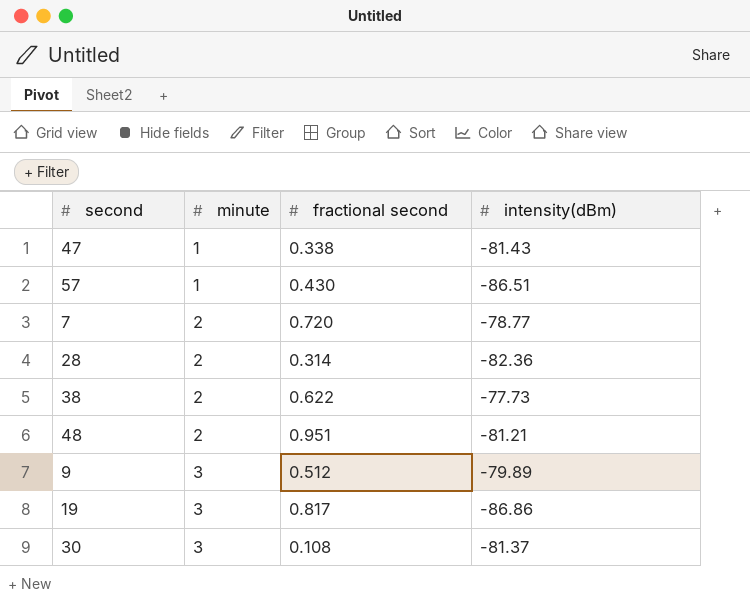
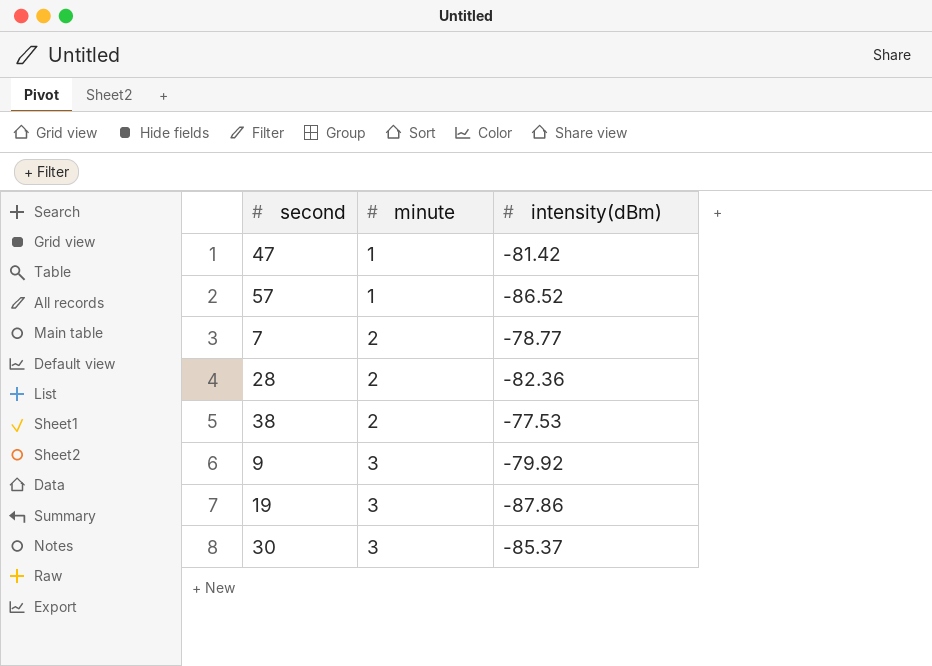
column fractional second | position: 3 -> none
row 48: 2 | 0.951 | -81.21 -> none
47 | intensity(dBm): -81.43 -> -81.42
57 | intensity(dBm): -86.51 -> -86.52
38 | intensity(dBm): -77.73 -> -77.53
9 | intensity(dBm): -79.89 -> -79.92
19 | intensity(dBm): -86.86 -> -87.86
30 | intensity(dBm): -81.37 -> -85.37

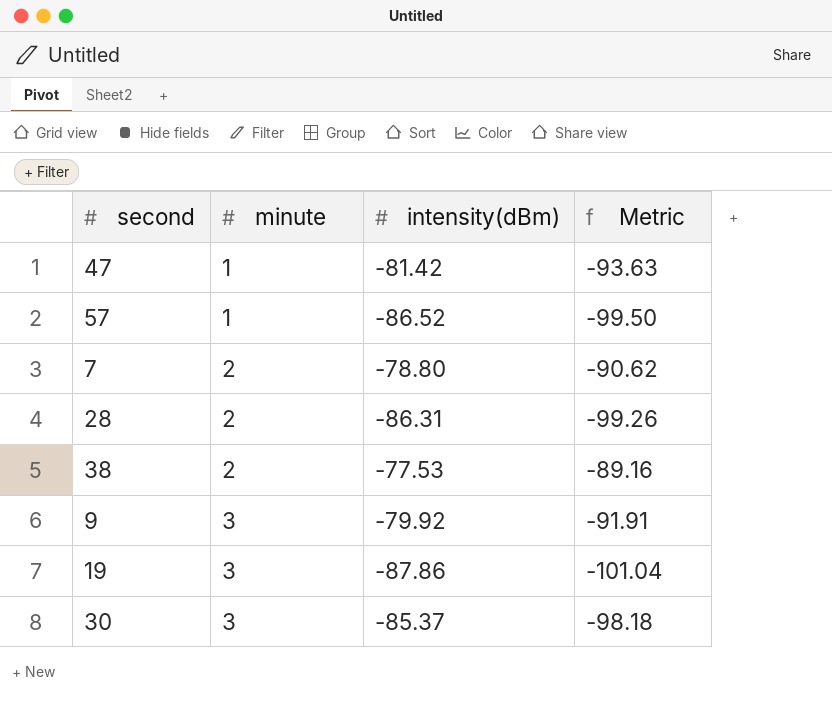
column Metric | formula: none -> [intensity(dBm)] * 1.15
7 | intensity(dBm): -78.77 -> -78.80
28 | intensity(dBm): -82.36 -> -86.31

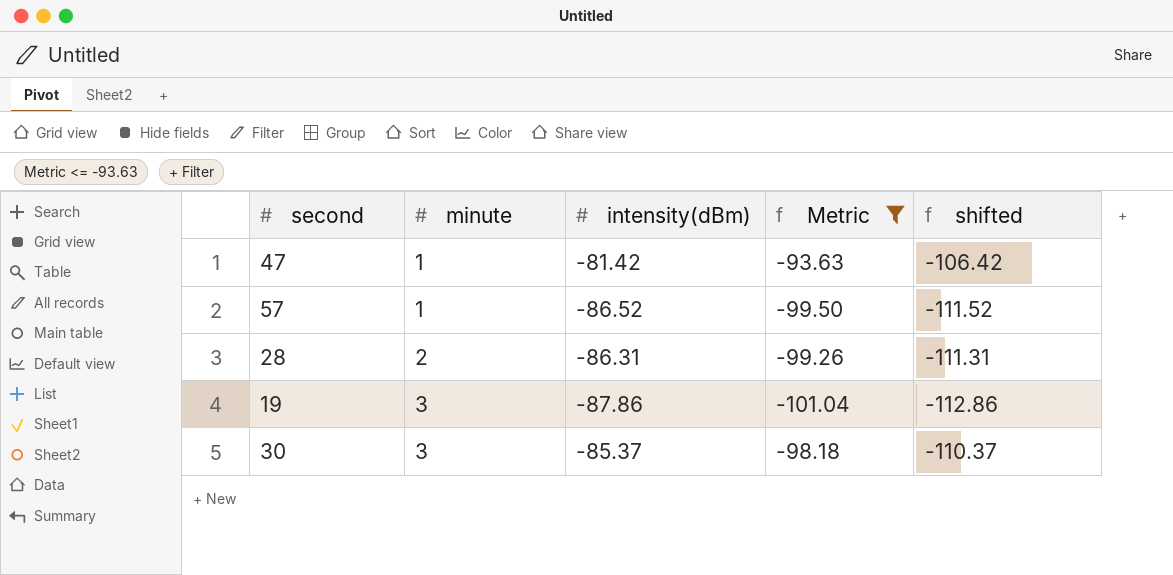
filter: none -> Metric <= -93.63
column shifted | formula: none -> [intensity(dBm)] - 25

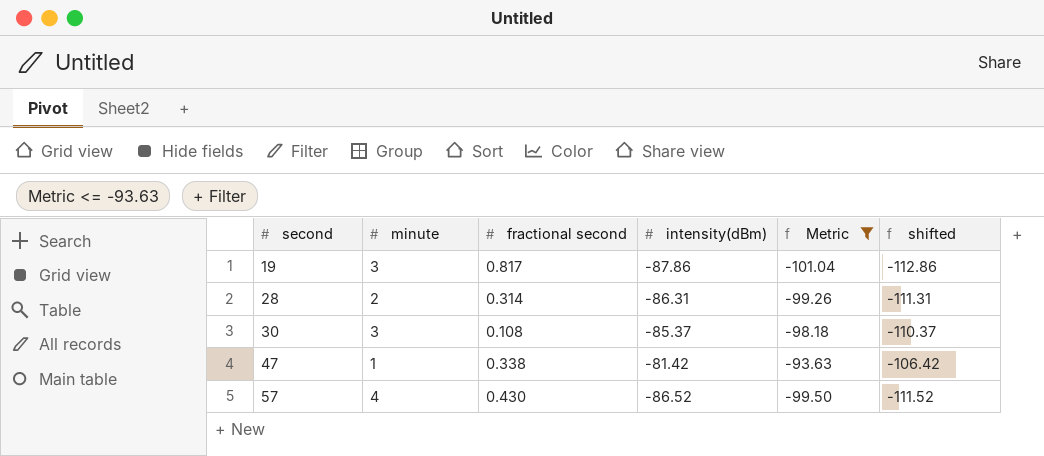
row order: minute ascending -> second ascending
column fractional second | position: none -> 3
57 | minute: 1 -> 4

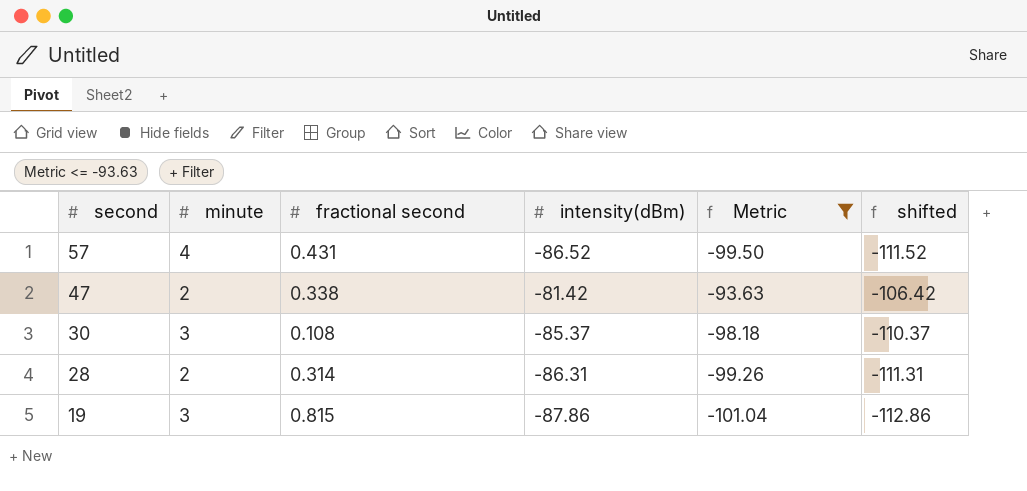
row order: second ascending -> second descending
57 | fractional second: 0.430 -> 0.431
47 | minute: 1 -> 2
19 | fractional second: 0.817 -> 0.815

